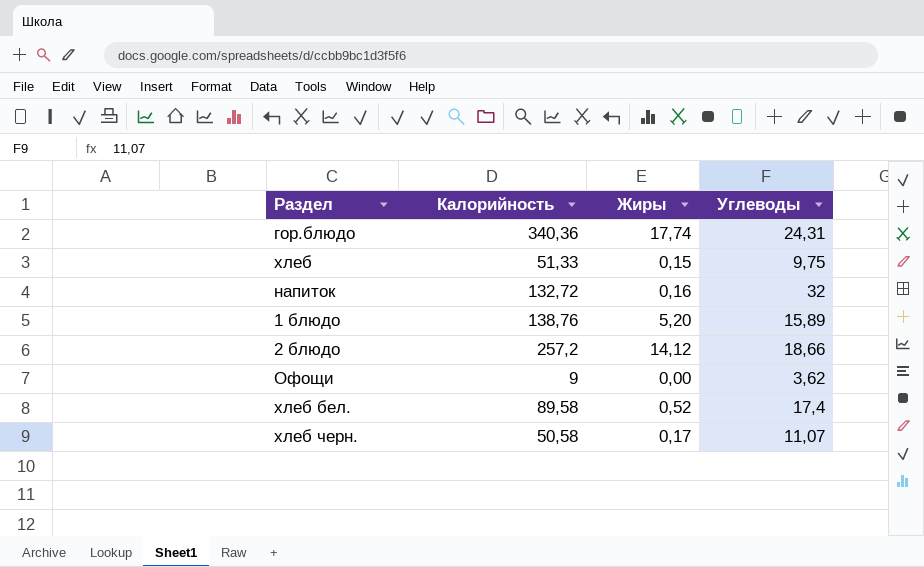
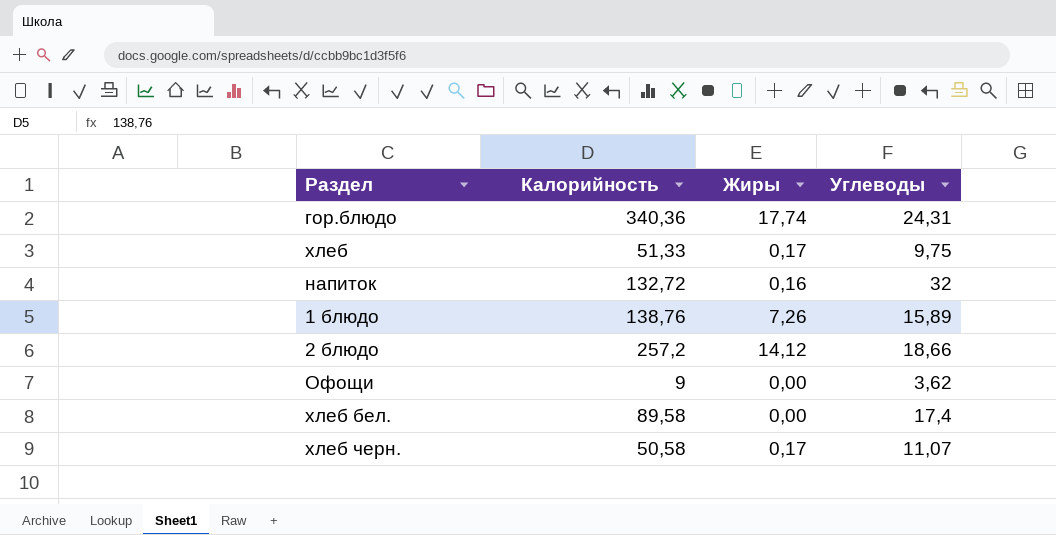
хлеб | Жиры: 0,15 -> 0,17
1 блюдо | Жиры: 5,20 -> 7,26
хлеб бел. | Жиры: 0,52 -> 0,00

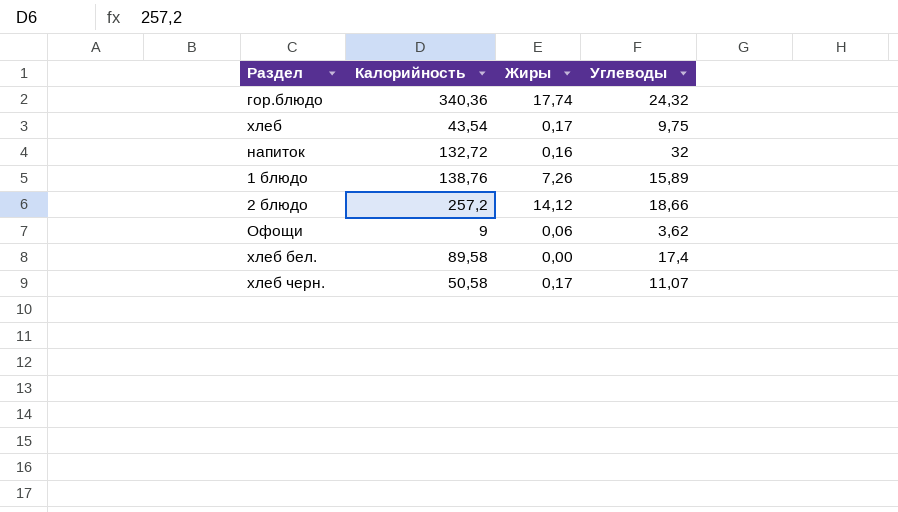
гор.блюдо | Углеводы: 24,31 -> 24,32
хлеб | Калорийность: 51,33 -> 43,54
Офощи | Жиры: 0,00 -> 0,06

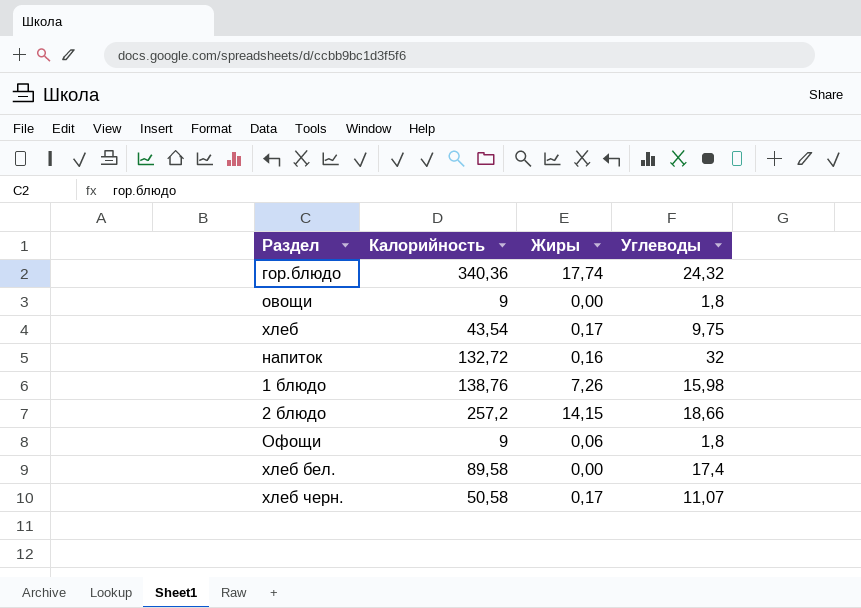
row овощи: none -> 9 | 0,00 | 1,8
1 блюдо | Углеводы: 15,89 -> 15,98
2 блюдо | Жиры: 14,12 -> 14,15
Офощи | Углеводы: 3,62 -> 1,8

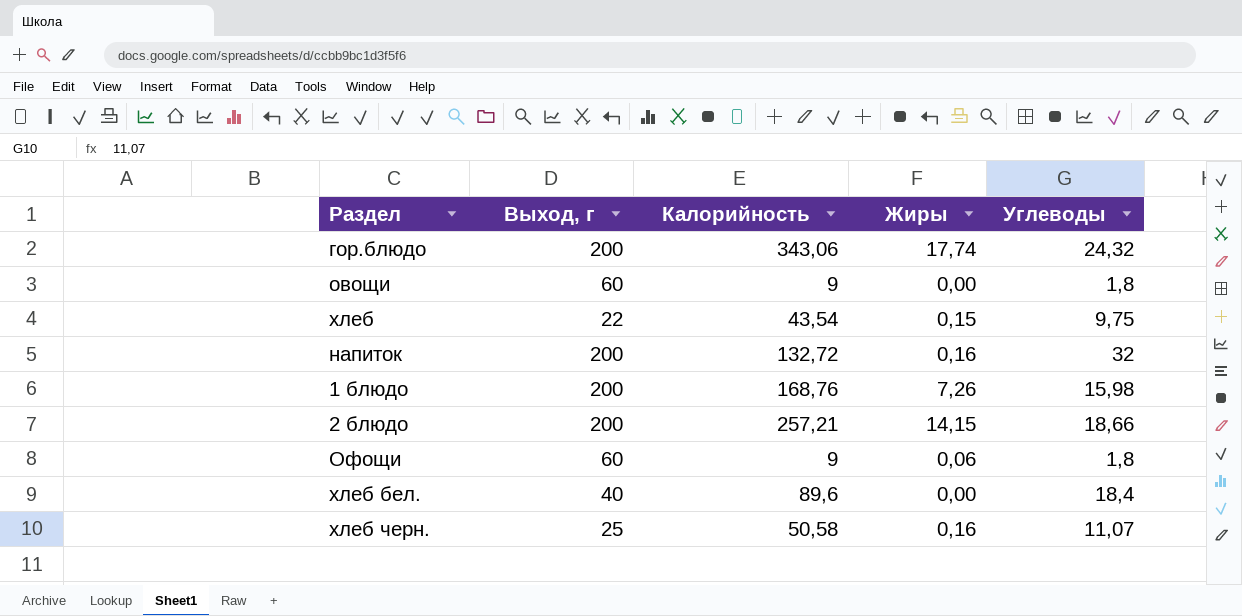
column Выход, г | position: none -> 2
гор.блюдо | Калорийность: 340,36 -> 343,06
хлеб | Жиры: 0,17 -> 0,15
1 блюдо | Калорийность: 138,76 -> 168,76
2 блюдо | Калорийность: 257,2 -> 257,21
хлеб бел. | Калорийность: 89,58 -> 89,6
хлеб бел. | Углеводы: 17,4 -> 18,4
хлеб черн. | Жиры: 0,17 -> 0,16

